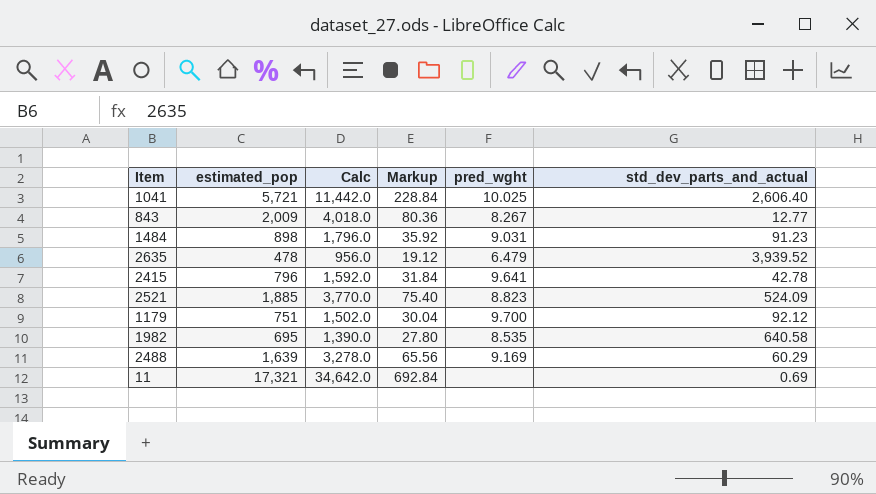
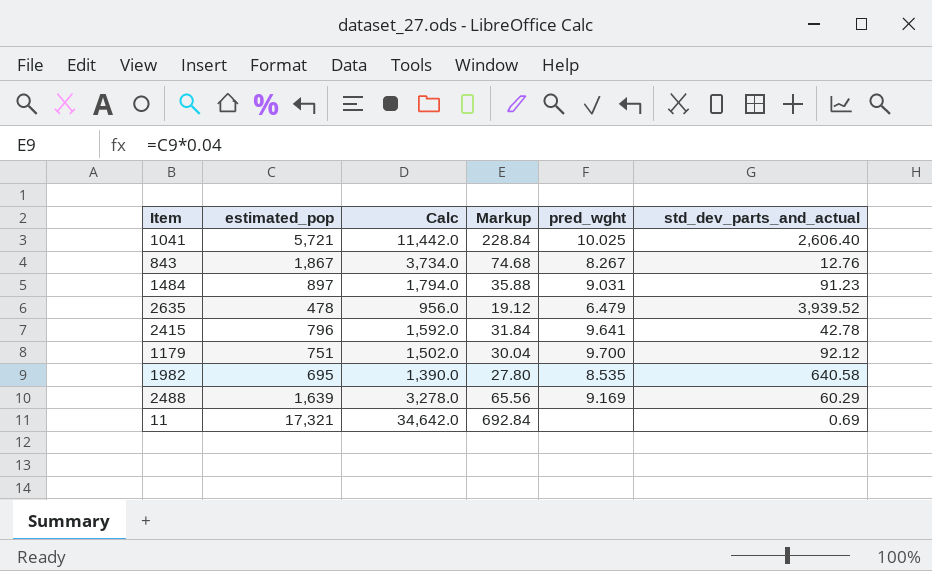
row 2521: 1,885 | 3,770.0 | 75.40 | 8.823 | 524.09 -> none
843 | estimated_pop: 2,009 -> 1,867
843 | Calc: 4,018.0 -> 3,734.0
843 | Markup: 80.36 -> 74.68
843 | std_dev_parts_and_actual: 12.77 -> 12.76
1484 | estimated_pop: 898 -> 897
1484 | Calc: 1,796.0 -> 1,794.0
1484 | Markup: 35.92 -> 35.88

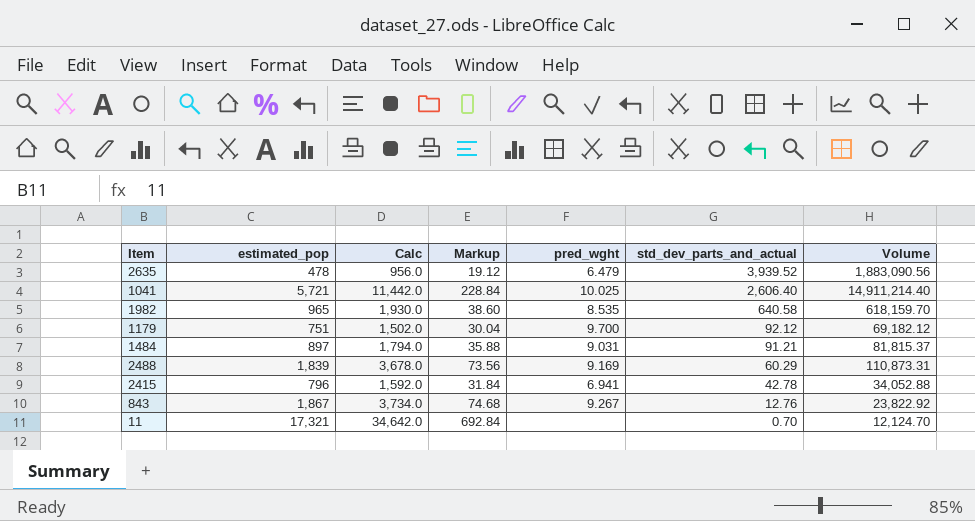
row order: none -> std_dev_parts_and_actual descending
column Volume | formula: none -> [estimated_pop] * [std_dev_parts_and_actual]
1982 | estimated_pop: 695 -> 965
1982 | Calc: 1,390.0 -> 1,930.0
1982 | Markup: 27.80 -> 38.60
1484 | std_dev_parts_and_actual: 91.23 -> 91.21
2488 | estimated_pop: 1,639 -> 1,839
2488 | Calc: 3,278.0 -> 3,678.0
2488 | Markup: 65.56 -> 73.56
2415 | pred_wght: 9.641 -> 6.941
843 | pred_wght: 8.267 -> 9.267
11 | std_dev_parts_and_actual: 0.69 -> 0.70

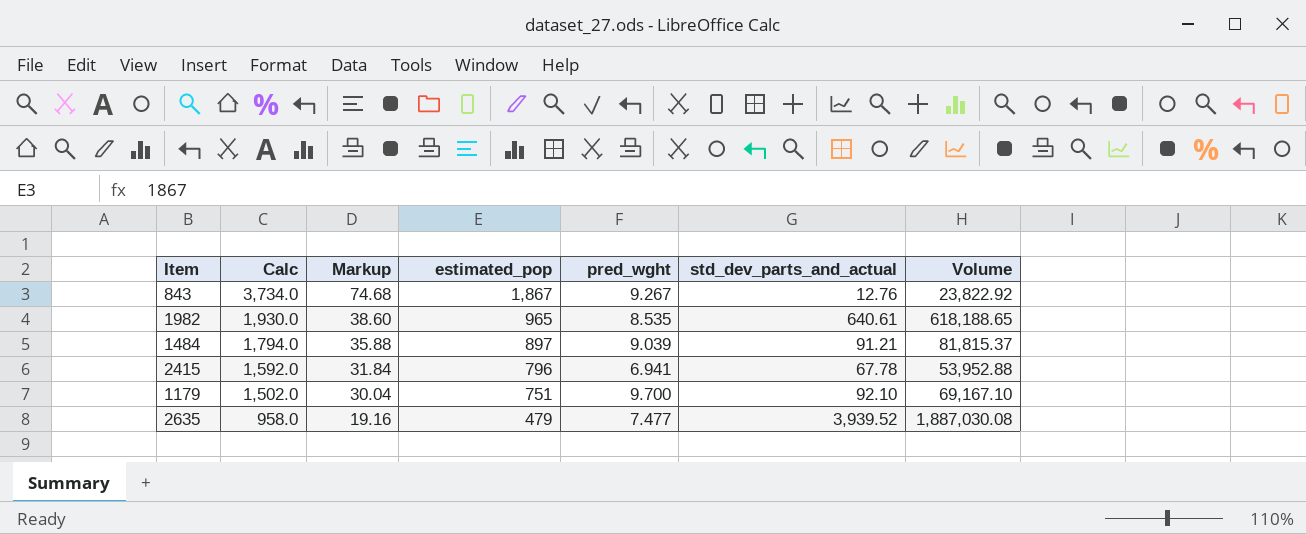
row order: std_dev_parts_and_actual descending -> Calc descending
column estimated_pop | position: 2 -> 4
row 1041: 5,721 | 11,442.0 | 228.84 | 10.025 | 2,606.40 | 14,911,214.40 -> none
row 2488: 1,839 | 3,678.0 | 73.56 | 9.169 | 60.29 | 110,873.31 -> none
row 11: 17,321 | 34,642.0 | 692.84 | none | 0.70 | 12,124.70 -> none
1982 | std_dev_parts_and_actual: 640.58 -> 640.61
1982 | Volume: 618,159.70 -> 618,188.65
1484 | pred_wght: 9.031 -> 9.039
2415 | std_dev_parts_and_actual: 42.78 -> 67.78
2415 | Volume: 34,052.88 -> 53,952.88
1179 | std_dev_parts_and_actual: 92.12 -> 92.10
1179 | Volume: 69,182.12 -> 69,167.10
2635 | Calc: 956.0 -> 958.0
2635 | Markup: 19.12 -> 19.16
2635 | estimated_pop: 478 -> 479
2635 | pred_wght: 6.479 -> 7.477
2635 | Volume: 1,883,090.56 -> 1,887,030.08

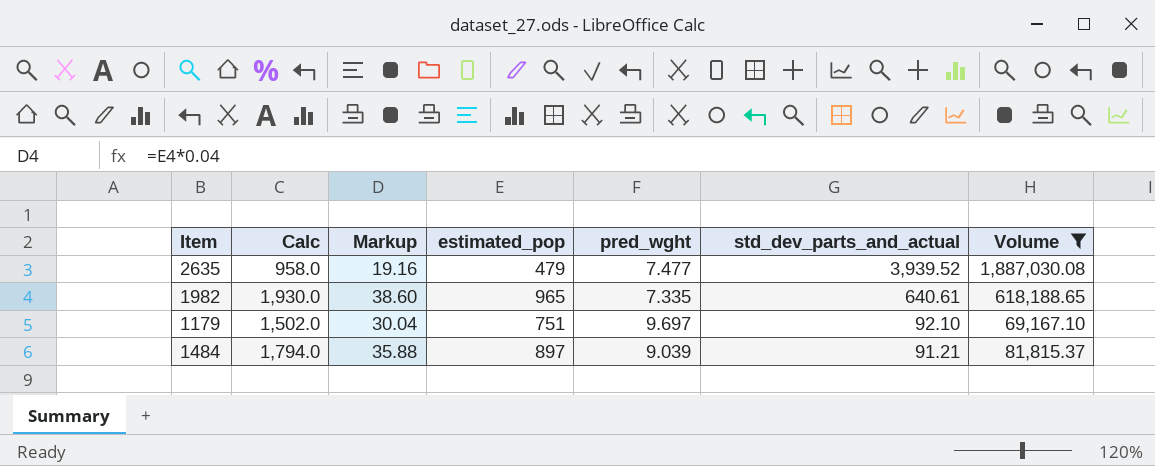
filter: none -> Volume >= 69,167.10
row order: Calc descending -> std_dev_parts_and_actual descending
1982 | pred_wght: 8.535 -> 7.335
1179 | pred_wght: 9.700 -> 9.697

